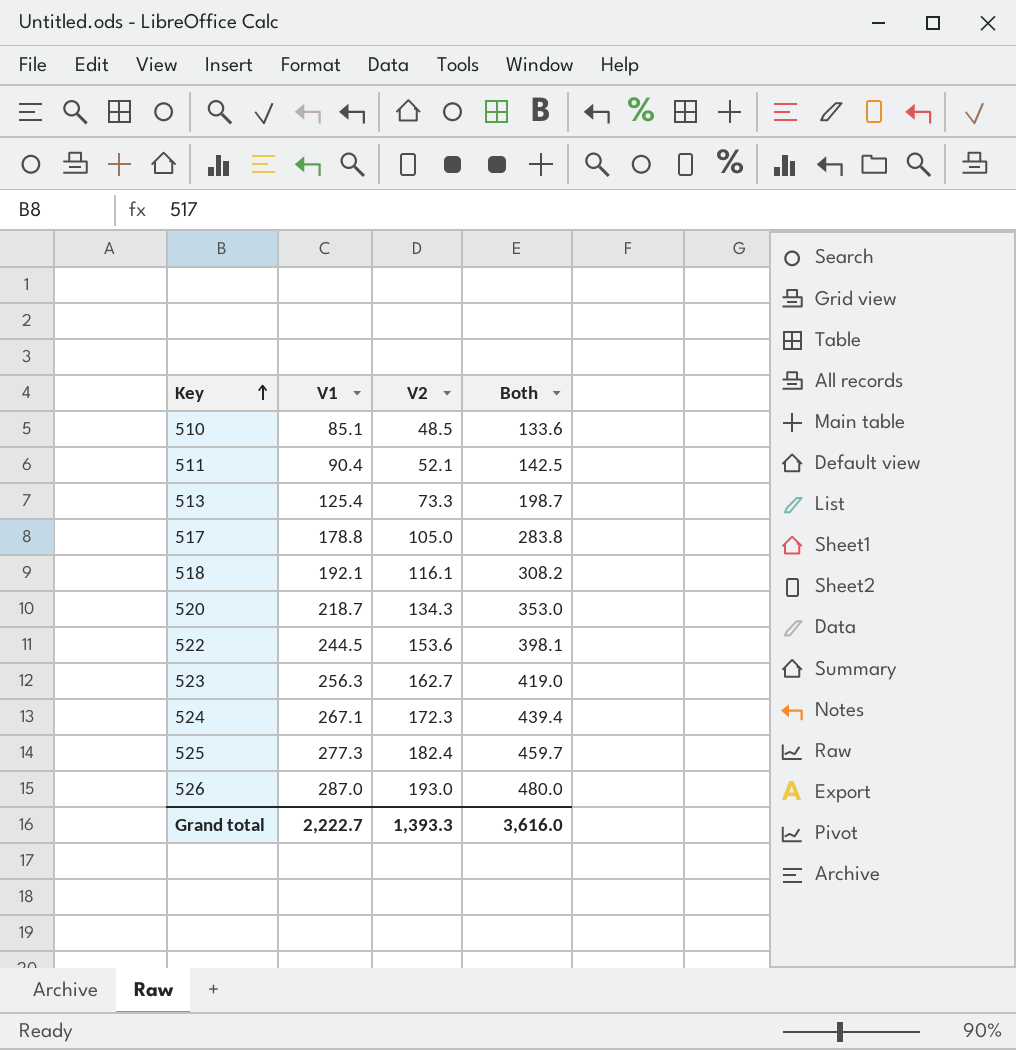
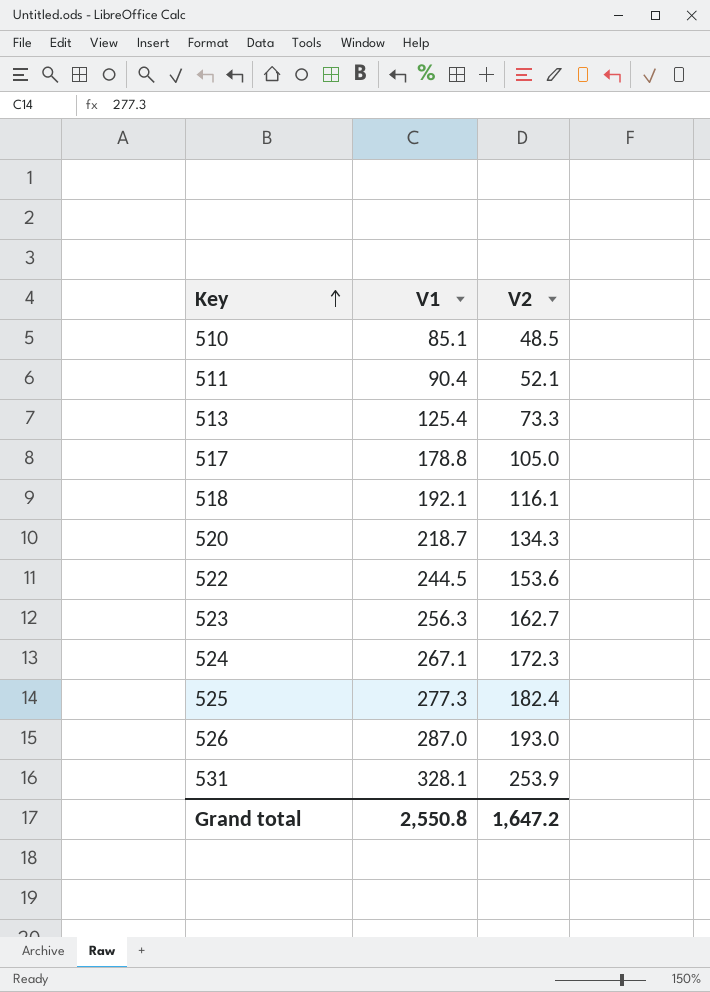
column Both | formula: [V1] + [V2] -> none
row 531: none -> 328.1 | 253.9
Grand total | V1: 2,222.7 -> 2,550.8
Grand total | V2: 1,393.3 -> 1,647.2

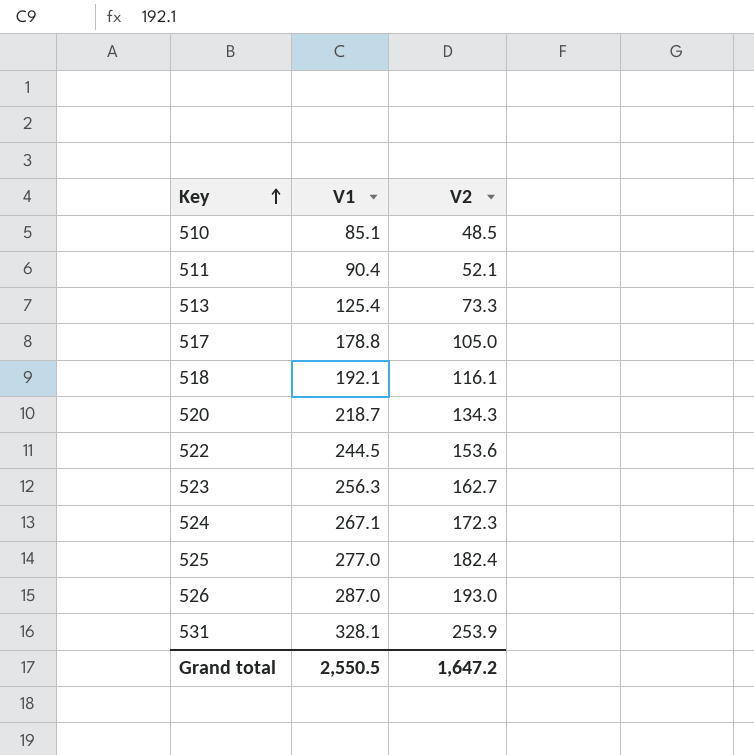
525 | V1: 277.3 -> 277.0
Grand total | V1: 2,550.8 -> 2,550.5

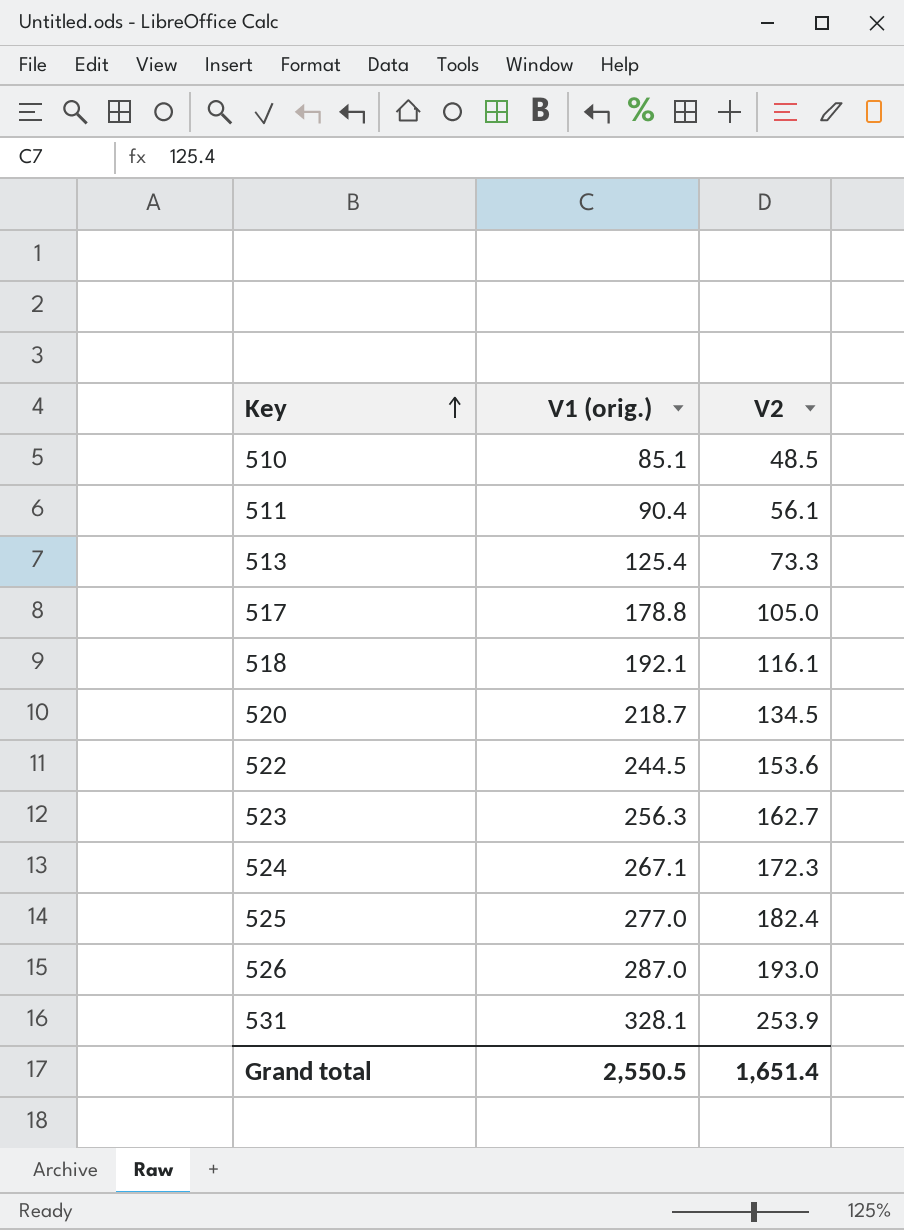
column name: V1 -> V1 (orig.)
511 | V2: 52.1 -> 56.1
520 | V2: 134.3 -> 134.5
Grand total | V2: 1,647.2 -> 1,651.4

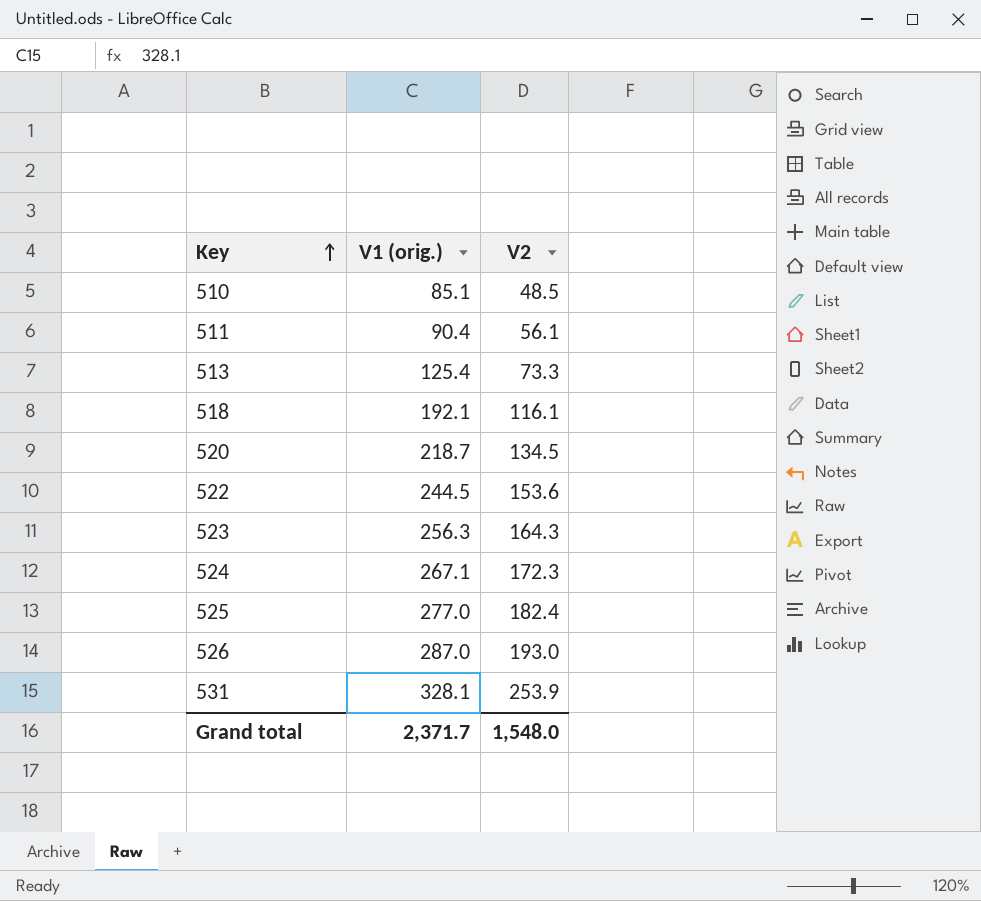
row 517: 178.8 | 105.0 -> none
523 | V2: 162.7 -> 164.3
Grand total | V1 (orig.): 2,550.5 -> 2,371.7
Grand total | V2: 1,651.4 -> 1,548.0

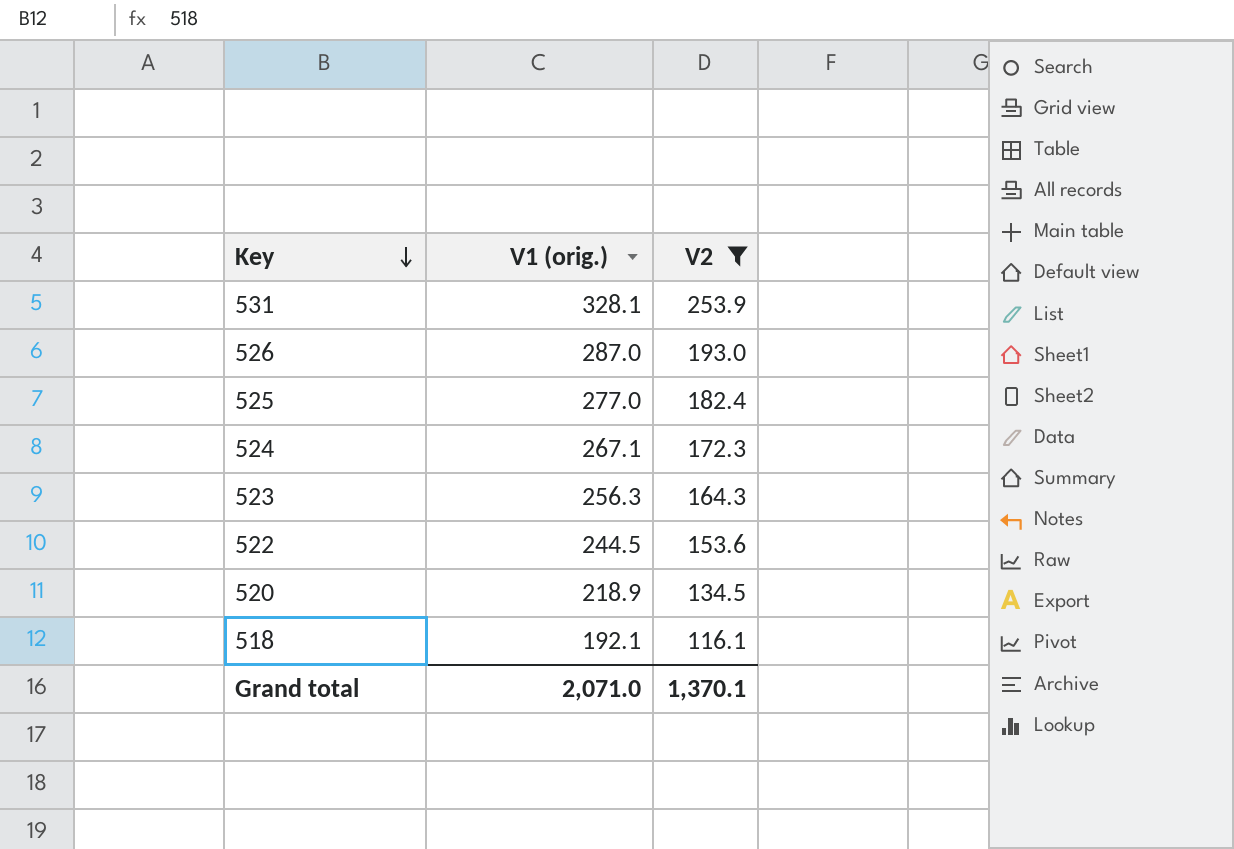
filter: none -> V2 >= 116.1
row order: Key ascending -> Key descending
520 | V1 (orig.): 218.7 -> 218.9
Grand total | V1 (orig.): 2,371.7 -> 2,071.0
Grand total | V2: 1,548.0 -> 1,370.1

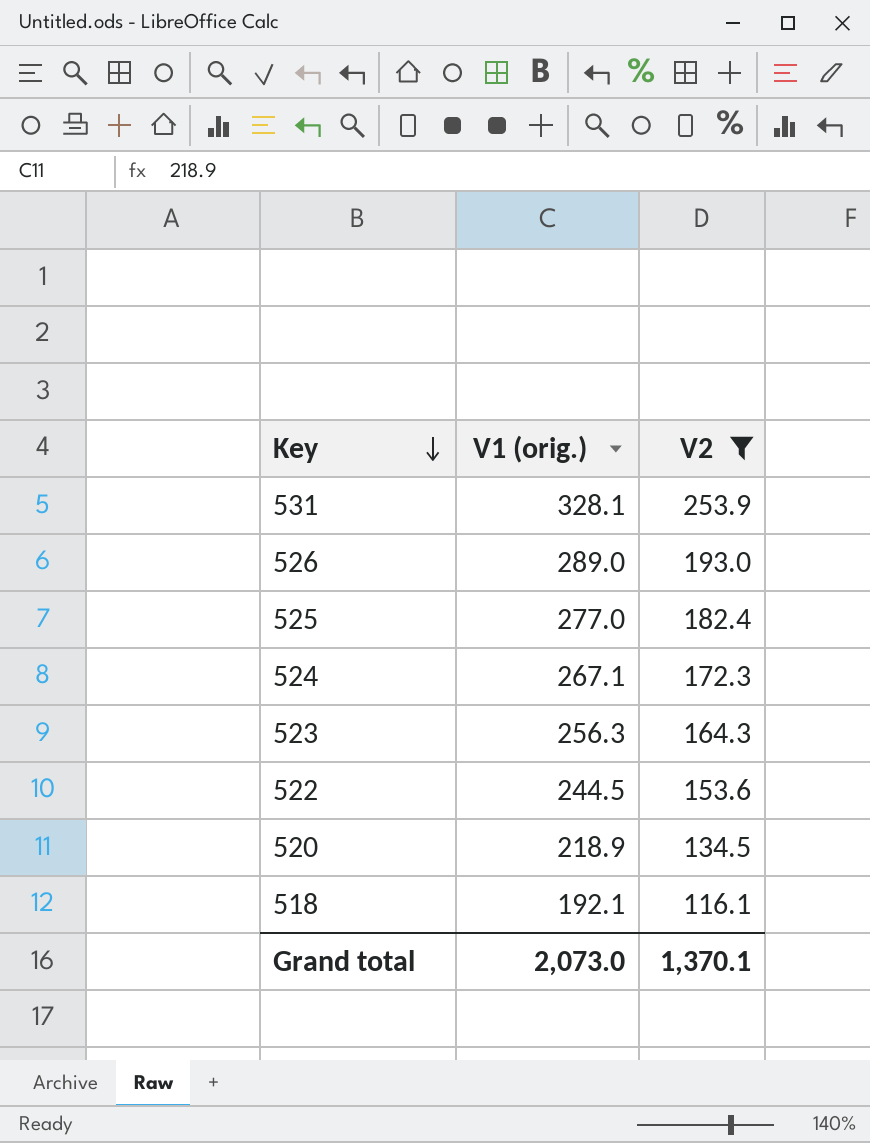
526 | V1 (orig.): 287.0 -> 289.0
Grand total | V1 (orig.): 2,071.0 -> 2,073.0

